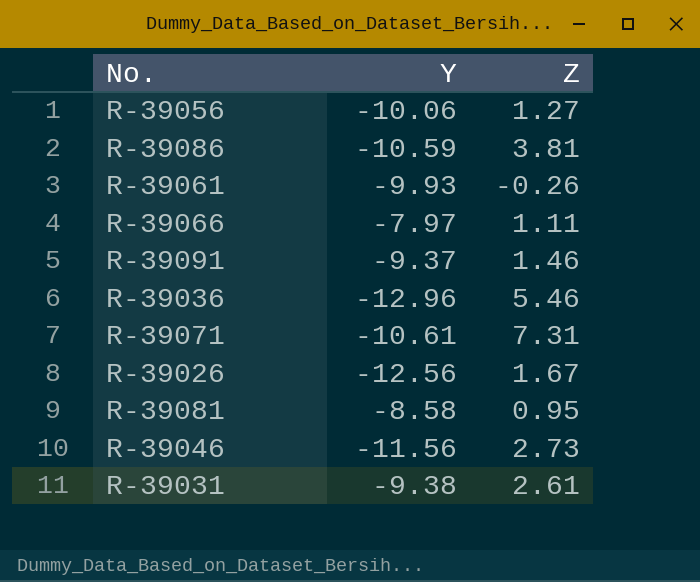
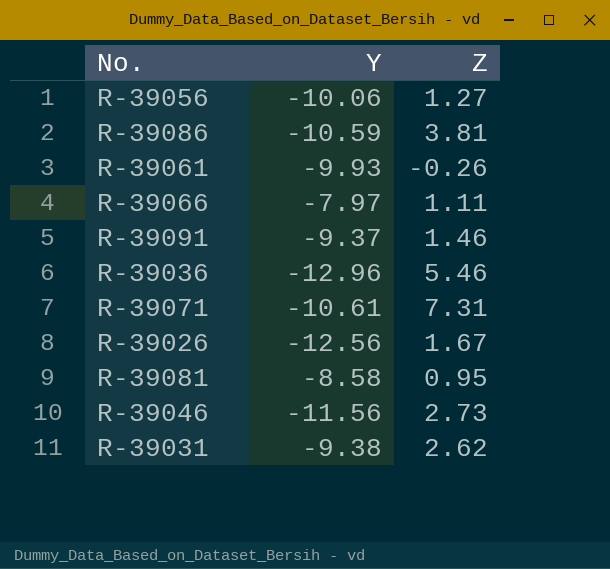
R-39031 | Z: 2.61 -> 2.62

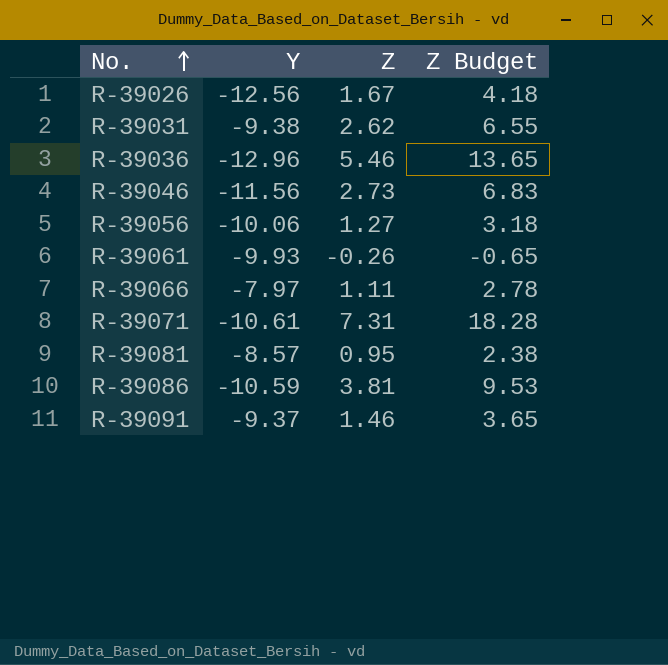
row order: none -> No. ascending
column Z Budget | formula: none -> [Z] * 2.5
R-39081 | Y: -8.58 -> -8.57

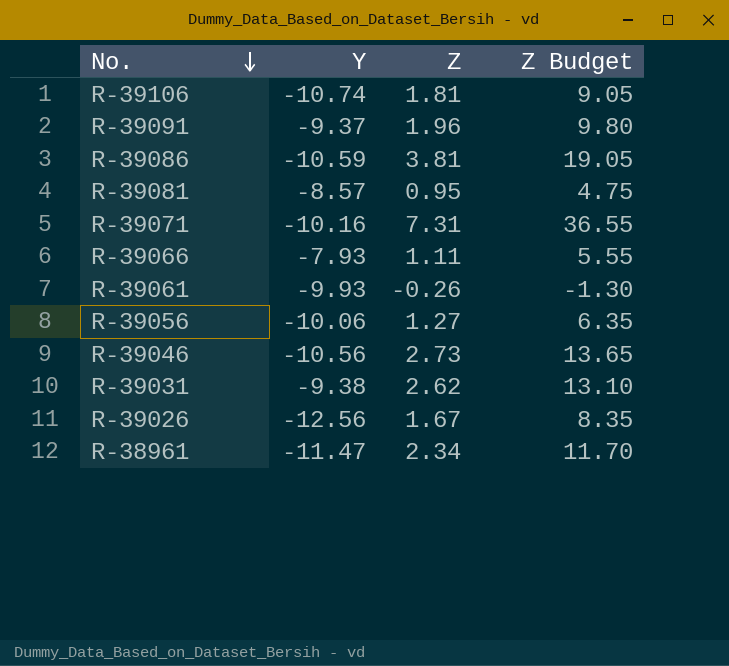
row order: No. ascending -> No. descending
column Z Budget | formula: [Z] * 2.5 -> [Z] * 5
row R-39036: -12.96 | 5.46 | 13.65 -> none
row R-39106: none -> -10.74 | 1.81 | 9.05
R-39091 | Z: 1.46 -> 1.96
R-39071 | Y: -10.61 -> -10.16
R-39066 | Y: -7.97 -> -7.93
R-39046 | Y: -11.56 -> -10.56
row R-38961: none -> -11.47 | 2.34 | 11.70

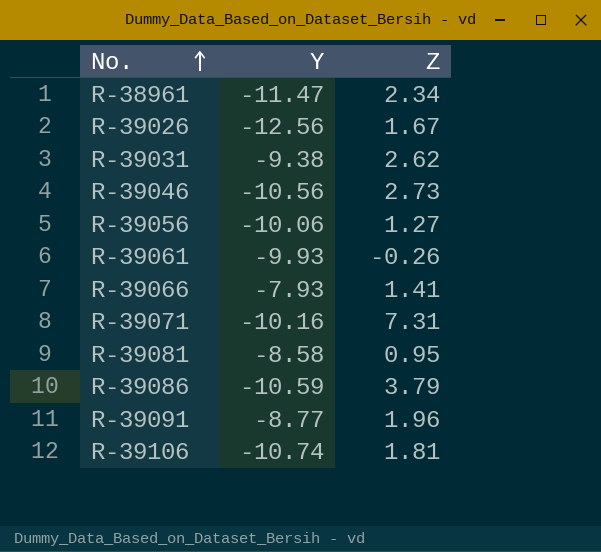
row order: No. descending -> No. ascending
column Z Budget | formula: [Z] * 5 -> none
R-39066 | Z: 1.11 -> 1.41
R-39081 | Y: -8.57 -> -8.58
R-39086 | Z: 3.81 -> 3.79
R-39091 | Y: -9.37 -> -8.77

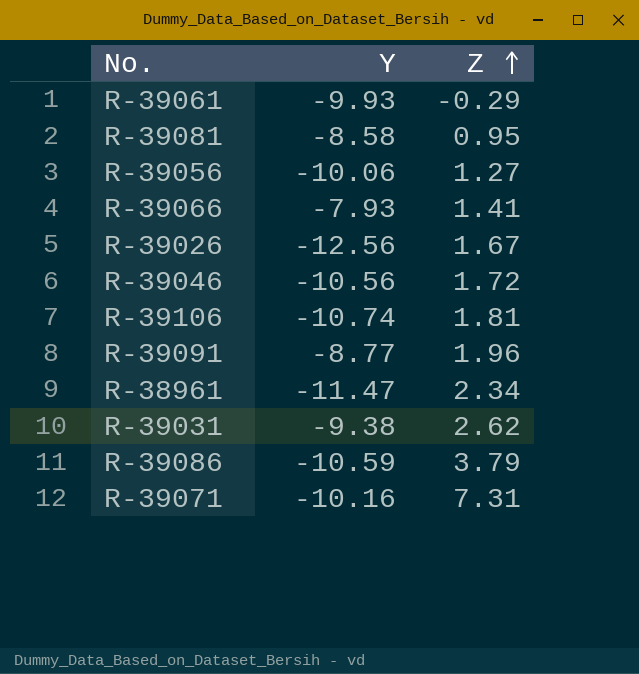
row order: No. ascending -> Z ascending
R-39061 | Z: -0.26 -> -0.29
R-39046 | Z: 2.73 -> 1.72

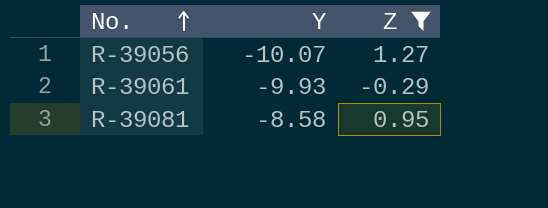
filter: none -> Z <= 1.27
row order: Z ascending -> No. ascending
R-39056 | Y: -10.06 -> -10.07

